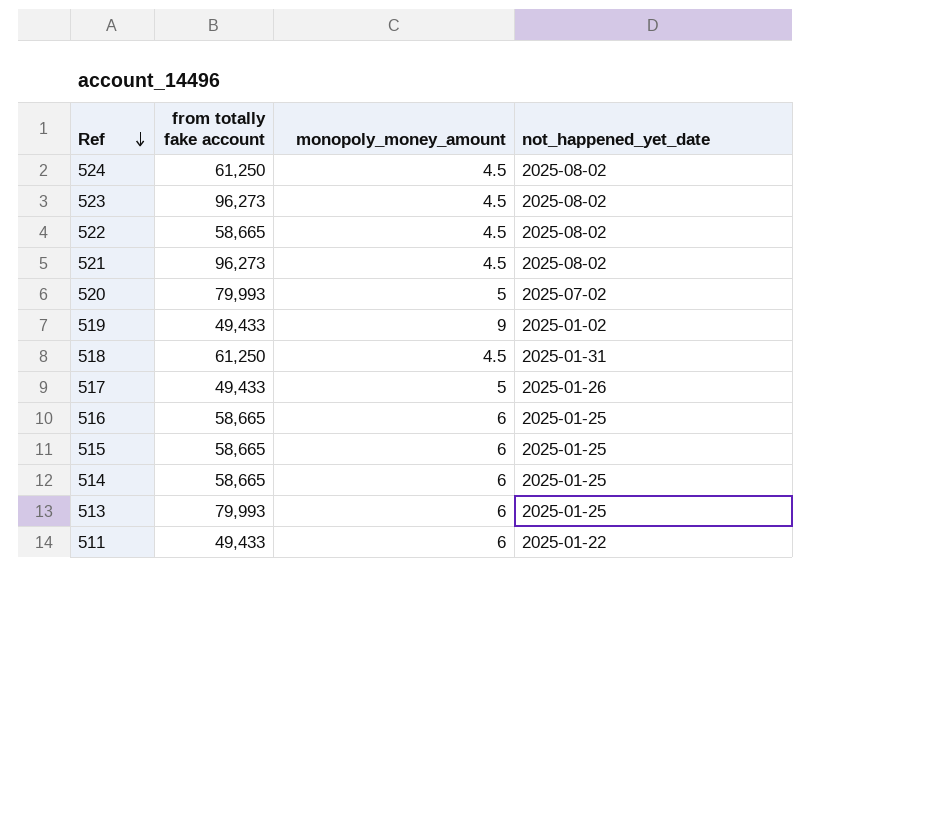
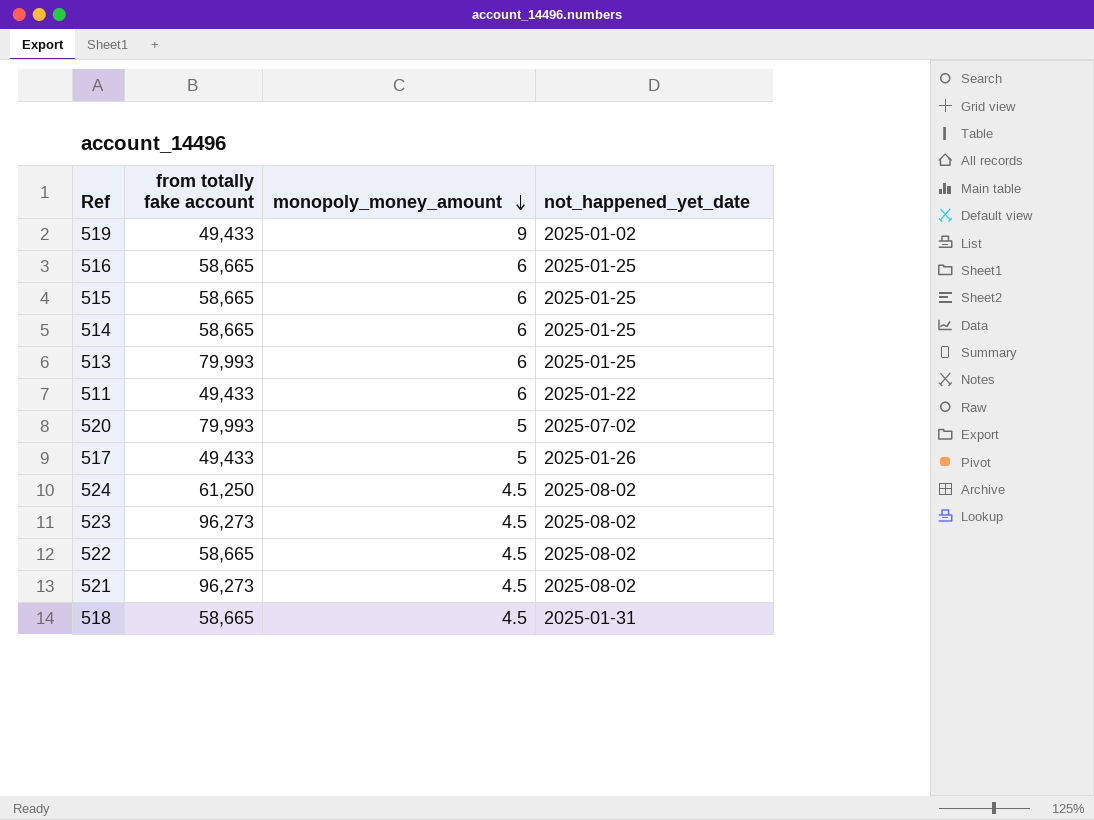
row order: Ref descending -> monopoly_money_amount descending
518 | from totally fake account: 61,250 -> 58,665

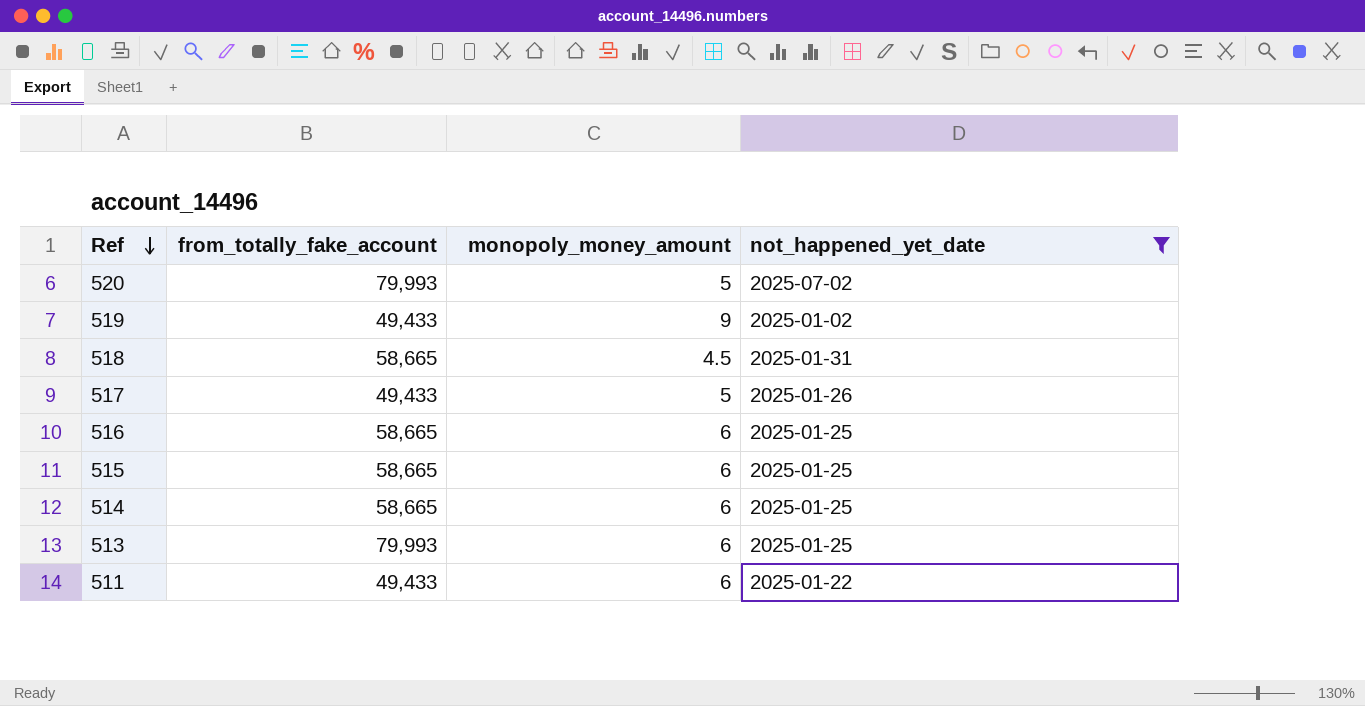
filter: none -> not_happened_yet_date != 2025-08-02
row order: monopoly_money_amount descending -> Ref descending
column name: from totally fake account -> from_totally_fake_account

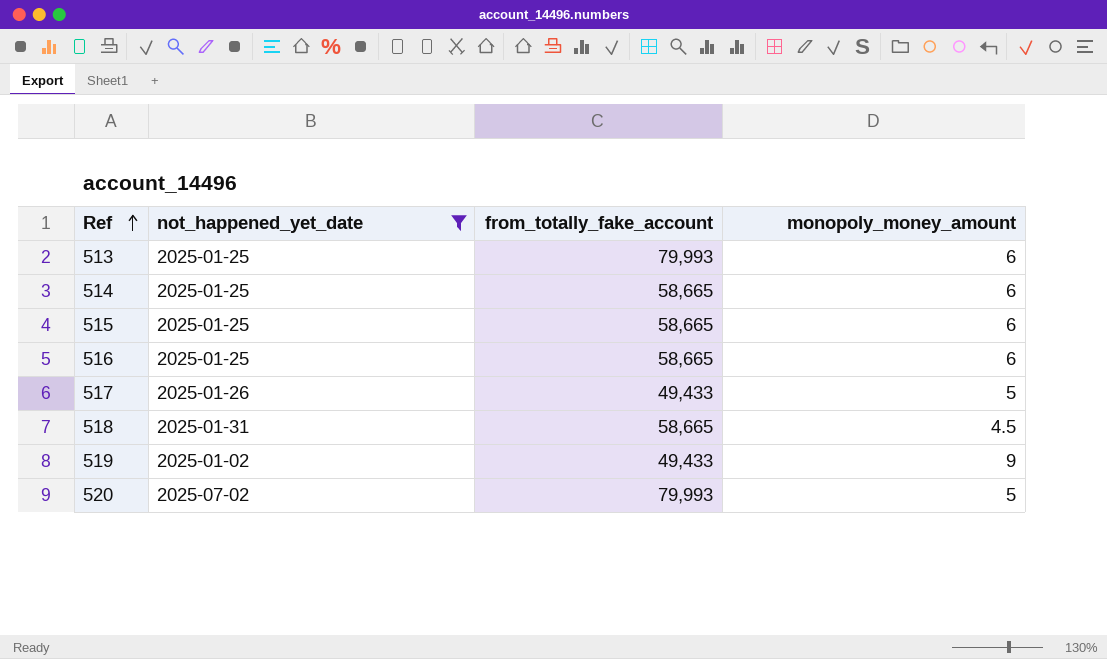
row order: Ref descending -> Ref ascending
column not_happened_yet_date | position: 4 -> 2
row 511: 49,433 | 6 | 2025-01-22 -> none

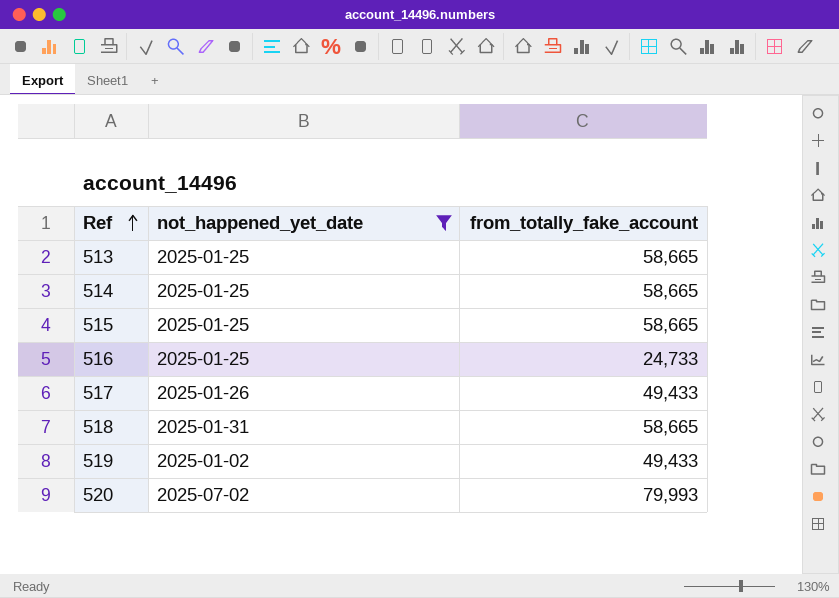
column monopoly_money_amount | position: 4 -> none
513 | from_totally_fake_account: 79,993 -> 58,665
516 | from_totally_fake_account: 58,665 -> 24,733

